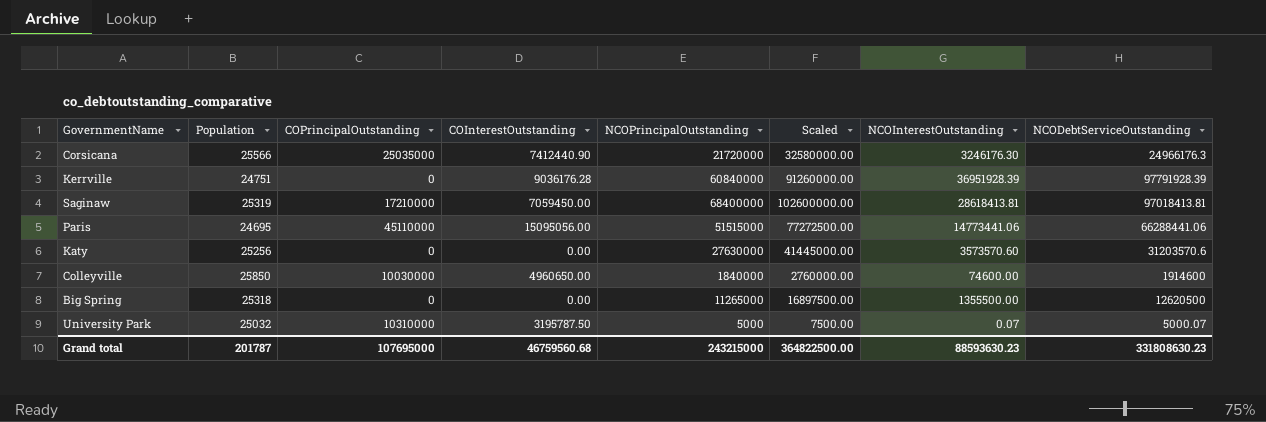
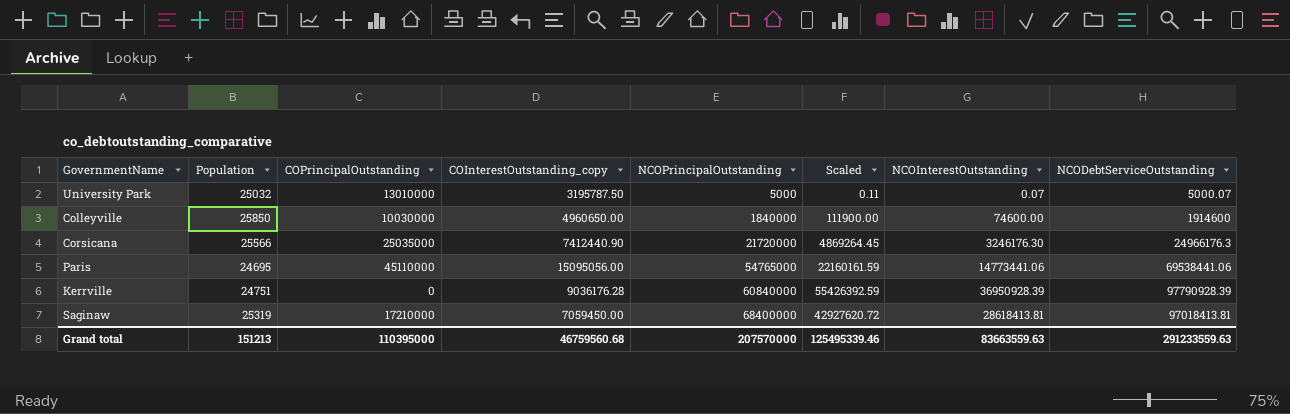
row order: none -> NCOPrincipalOutstanding ascending
column name: COInterestOutstanding -> COInterestOutstanding_copy
column Scaled | formula: [NCOPrincipalOutstanding] * 1.5 -> [NCOInterestOutstanding] * 1.5
row Katy: 25256 | 0 | 0.00 | 27630000 | 41445000.00 | 3573570.60 | 31203570.6 -> none
row Big Spring: 25318 | 0 | 0.00 | 11265000 | 16897500.00 | 1355500.00 | 12620500 -> none
University Park | COPrincipalOutstanding: 10310000 -> 13010000
Paris | NCOPrincipalOutstanding: 51515000 -> 54765000
Paris | NCODebtServiceOutstanding: 66288441.06 -> 69538441.06
Kerrville | NCOInterestOutstanding: 36951928.39 -> 36950928.39
Kerrville | NCODebtServiceOutstanding: 97791928.39 -> 97790928.39
Grand total | Population: 201787 -> 151213
Grand total | COPrincipalOutstanding: 107695000 -> 110395000
Grand total | NCOPrincipalOutstanding: 243215000 -> 207570000
Grand total | Scaled: 364822500.00 -> 125495339.46
Grand total | NCOInterestOutstanding: 88593630.23 -> 83663559.63
Grand total | NCODebtServiceOutstanding: 331808630.23 -> 291233559.63

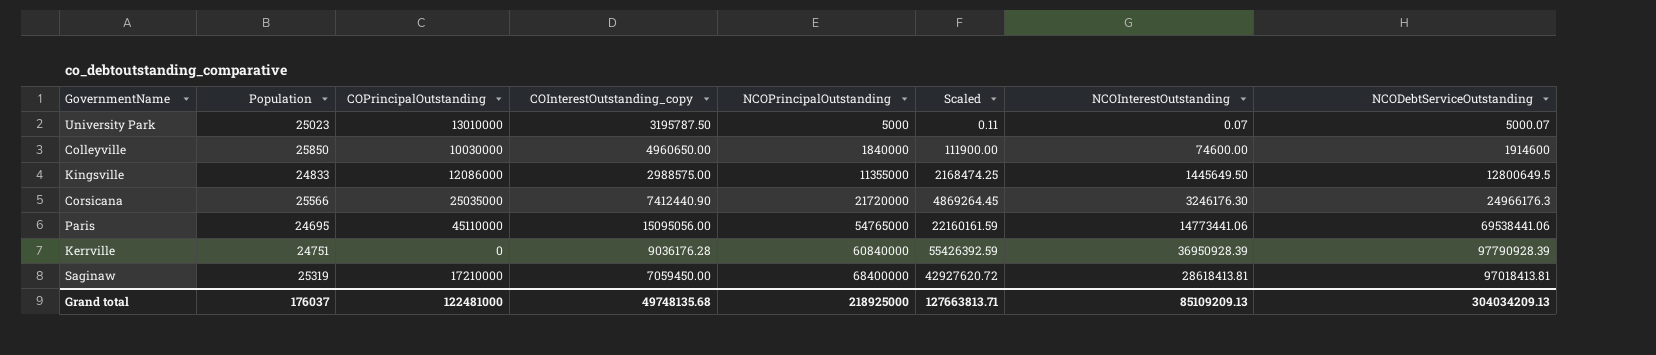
University Park | Population: 25032 -> 25023
row Kingsville: none -> 24833 | 12086000 | 2988575.00 | 11355000 | 2168474.25 | 1445649.50 | 12800649.5
Grand total | Population: 151213 -> 176037
Grand total | COPrincipalOutstanding: 110395000 -> 122481000
Grand total | COInterestOutstanding_copy: 46759560.68 -> 49748135.68
Grand total | NCOPrincipalOutstanding: 207570000 -> 218925000
Grand total | Scaled: 125495339.46 -> 127663813.71
Grand total | NCOInterestOutstanding: 83663559.63 -> 85109209.13
Grand total | NCODebtServiceOutstanding: 291233559.63 -> 304034209.13

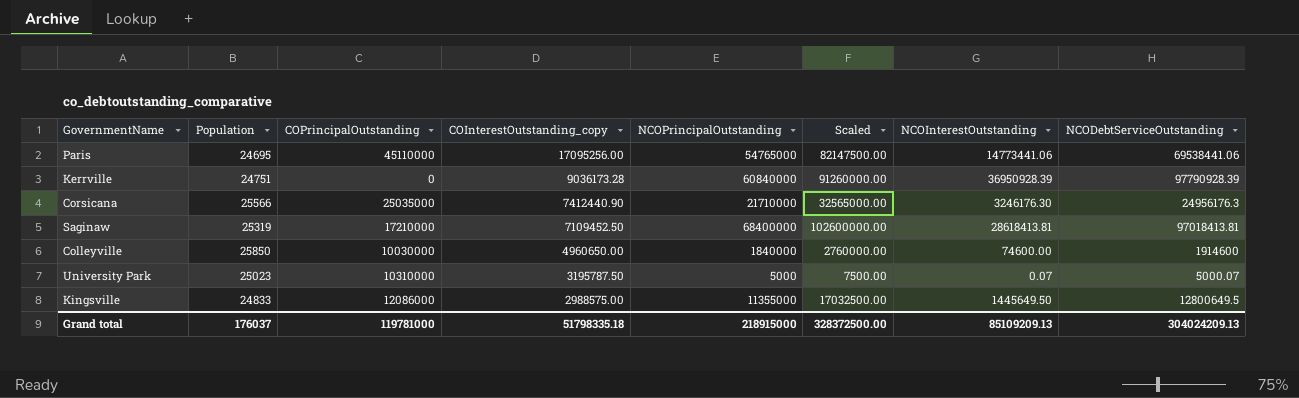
row order: NCOPrincipalOutstanding ascending -> COInterestOutstanding_copy descending
column Scaled | formula: [NCOInterestOutstanding] * 1.5 -> [NCOPrincipalOutstanding] * 1.5
Paris | COInterestOutstanding_copy: 15095056.00 -> 17095256.00
Kerrville | COInterestOutstanding_copy: 9036176.28 -> 9036173.28
Corsicana | NCOPrincipalOutstanding: 21720000 -> 21710000
Corsicana | NCODebtServiceOutstanding: 24966176.3 -> 24956176.3
Saginaw | COInterestOutstanding_copy: 7059450.00 -> 7109452.50
University Park | COPrincipalOutstanding: 13010000 -> 10310000
Grand total | COPrincipalOutstanding: 122481000 -> 119781000
Grand total | COInterestOutstanding_copy: 49748135.68 -> 51798335.18
Grand total | NCOPrincipalOutstanding: 218925000 -> 218915000
Grand total | Scaled: 127663813.71 -> 328372500.00
Grand total | NCODebtServiceOutstanding: 304034209.13 -> 304024209.13

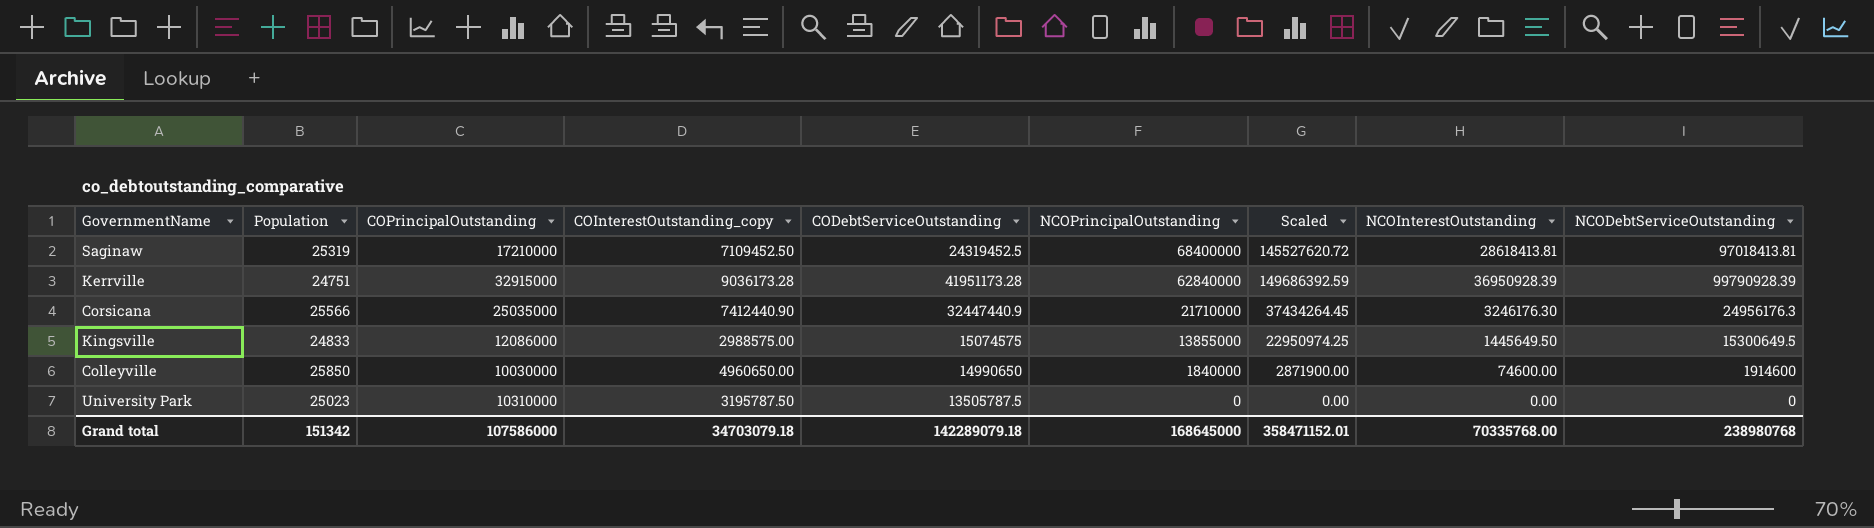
row order: COInterestOutstanding_copy descending -> NCOPrincipalOutstanding descending
column CODebtServiceOutstanding | formula: none -> [COPrincipalOutstanding] + [COInterestOutstanding_copy]
column Scaled | formula: [NCOPrincipalOutstanding] * 1.5 -> [NCODebtServiceOutstanding] * 1.5
row Paris: 24695 | 45110000 | 17095256.00 | 54765000 | 82147500.00 | 14773441.06 | 69538441.06 -> none
Kerrville | COPrincipalOutstanding: 0 -> 32915000
Kerrville | NCOPrincipalOutstanding: 60840000 -> 62840000
Kerrville | NCODebtServiceOutstanding: 97790928.39 -> 99790928.39
Kingsville | NCOPrincipalOutstanding: 11355000 -> 13855000
Kingsville | NCODebtServiceOutstanding: 12800649.5 -> 15300649.5
University Park | NCOPrincipalOutstanding: 5000 -> 0
University Park | NCOInterestOutstanding: 0.07 -> 0.00
University Park | NCODebtServiceOutstanding: 5000.07 -> 0
Grand total | Population: 176037 -> 151342
Grand total | COPrincipalOutstanding: 119781000 -> 107586000
Grand total | COInterestOutstanding_copy: 51798335.18 -> 34703079.18
Grand total | NCOPrincipalOutstanding: 218915000 -> 168645000
Grand total | Scaled: 328372500.00 -> 358471152.01
Grand total | NCOInterestOutstanding: 85109209.13 -> 70335768.00
Grand total | NCODebtServiceOutstanding: 304024209.13 -> 238980768

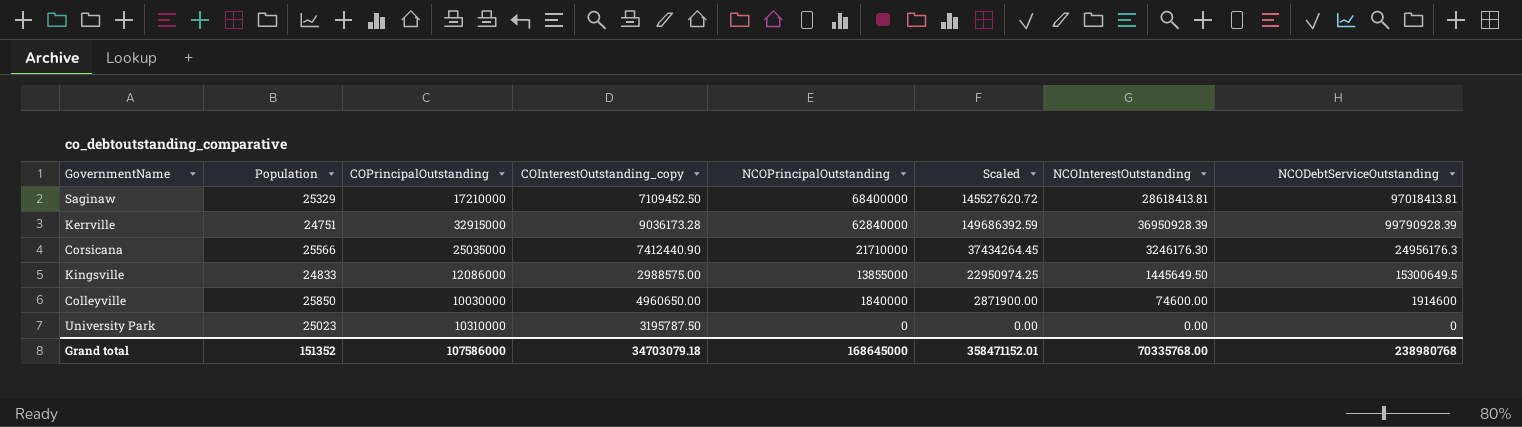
column CODebtServiceOutstanding | formula: [COPrincipalOutstanding] + [COInterestOutstanding_copy] -> none
Saginaw | Population: 25319 -> 25329
Grand total | Population: 151342 -> 151352

